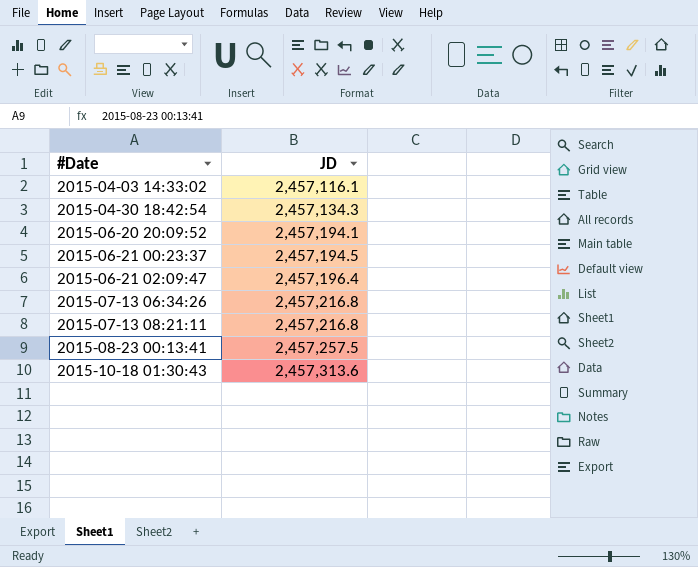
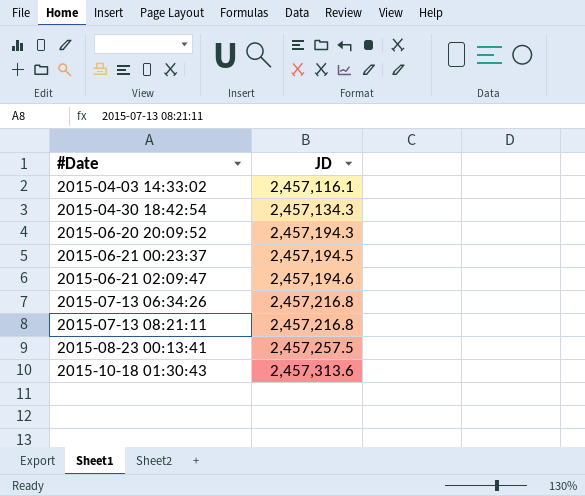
2015-06-20 20:09:52 | JD: 2,457,194.1 -> 2,457,194.3
2015-06-21 02:09:47 | JD: 2,457,196.4 -> 2,457,194.6

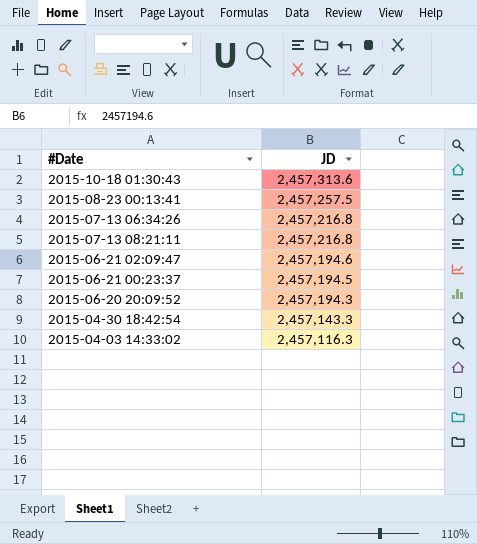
row order: #Date ascending -> JD descending
2015-04-30 18:42:54 | JD: 2,457,134.3 -> 2,457,143.3
2015-04-03 14:33:02 | JD: 2,457,116.1 -> 2,457,116.3

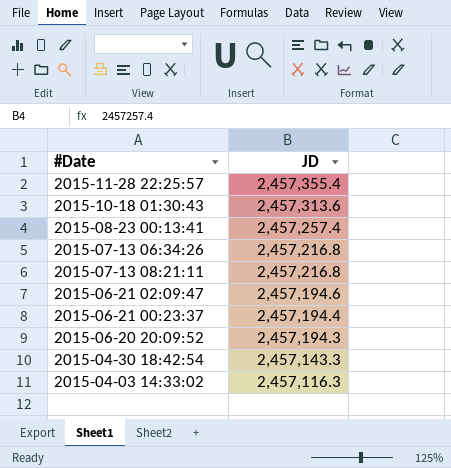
row 2015-11-28 22:25:57: none -> 2,457,355.4
2015-08-23 00:13:41 | JD: 2,457,257.5 -> 2,457,257.4
2015-06-21 00:23:37 | JD: 2,457,194.5 -> 2,457,194.4

